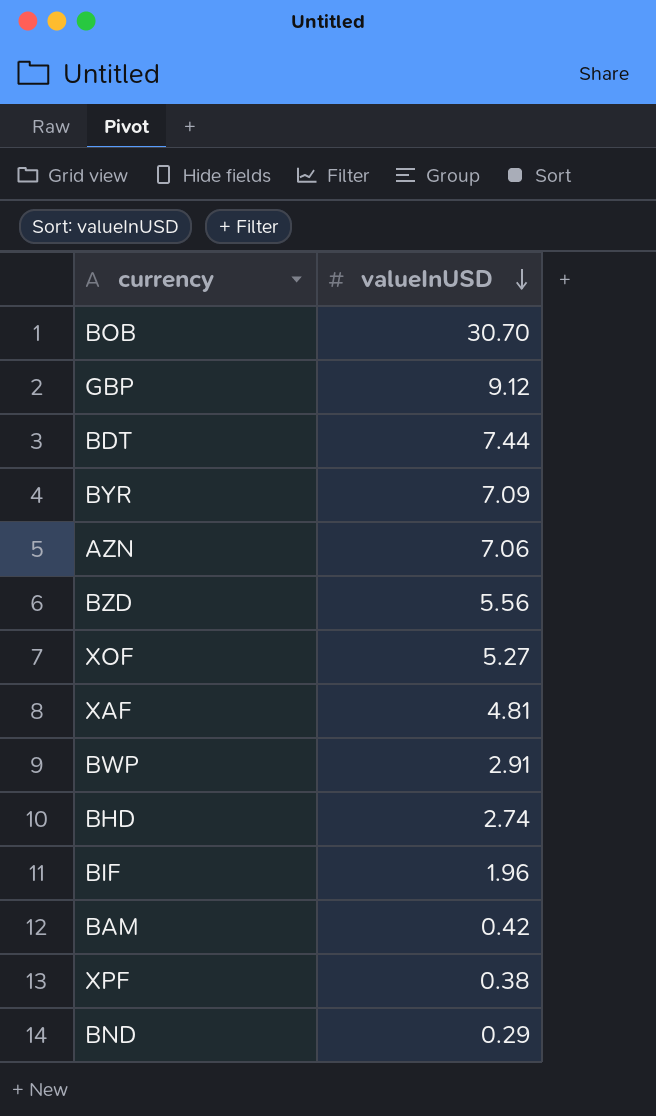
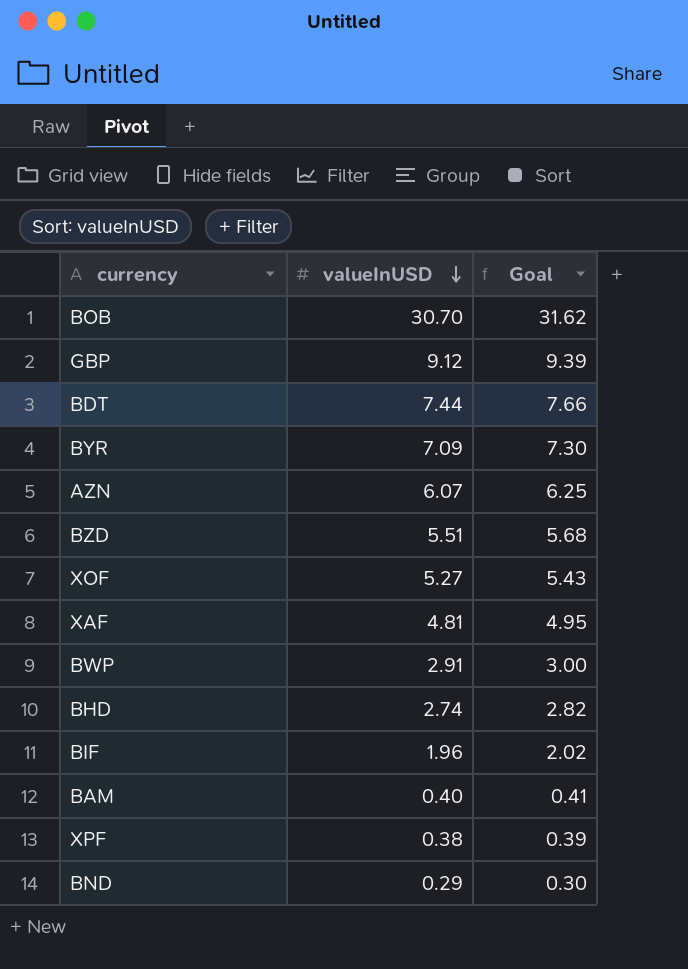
column Goal | formula: none -> [valueInUSD] * 1.03
AZN | valueInUSD: 7.06 -> 6.07
BZD | valueInUSD: 5.56 -> 5.51
BAM | valueInUSD: 0.42 -> 0.40

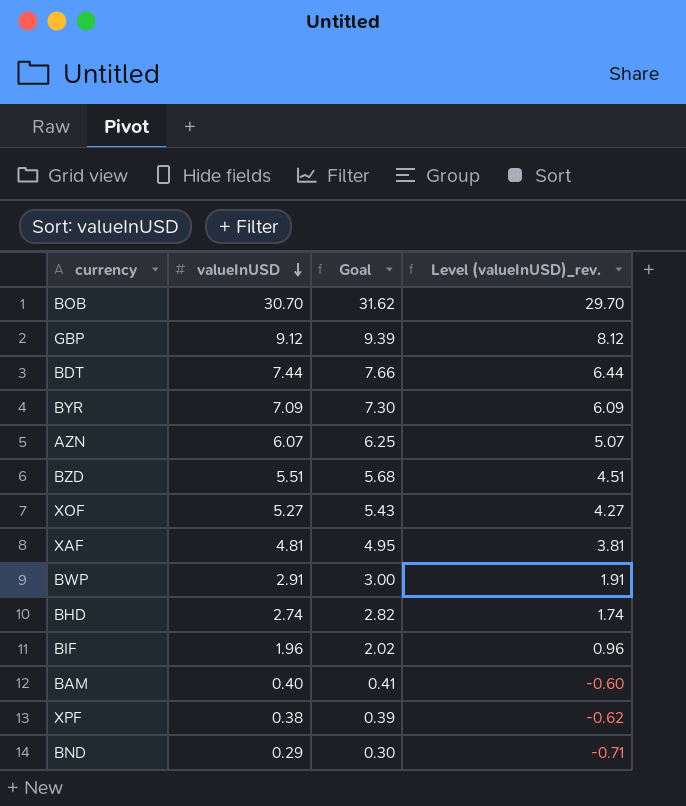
column Level (valueInUSD)_rev. | formula: none -> [valueInUSD] - 1

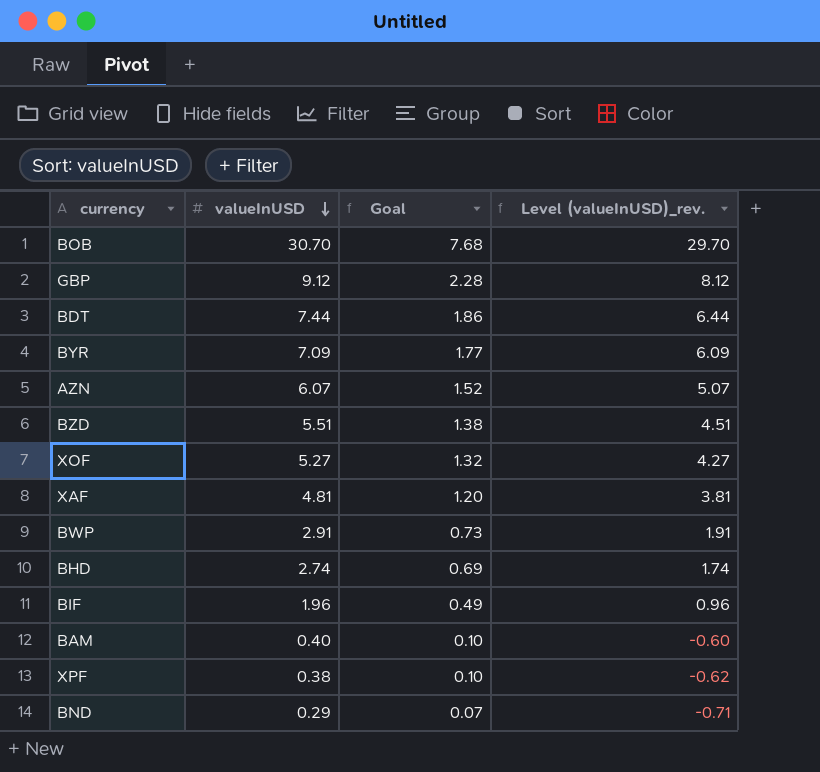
column Goal | formula: [valueInUSD] * 1.03 -> [valueInUSD] * 0.25

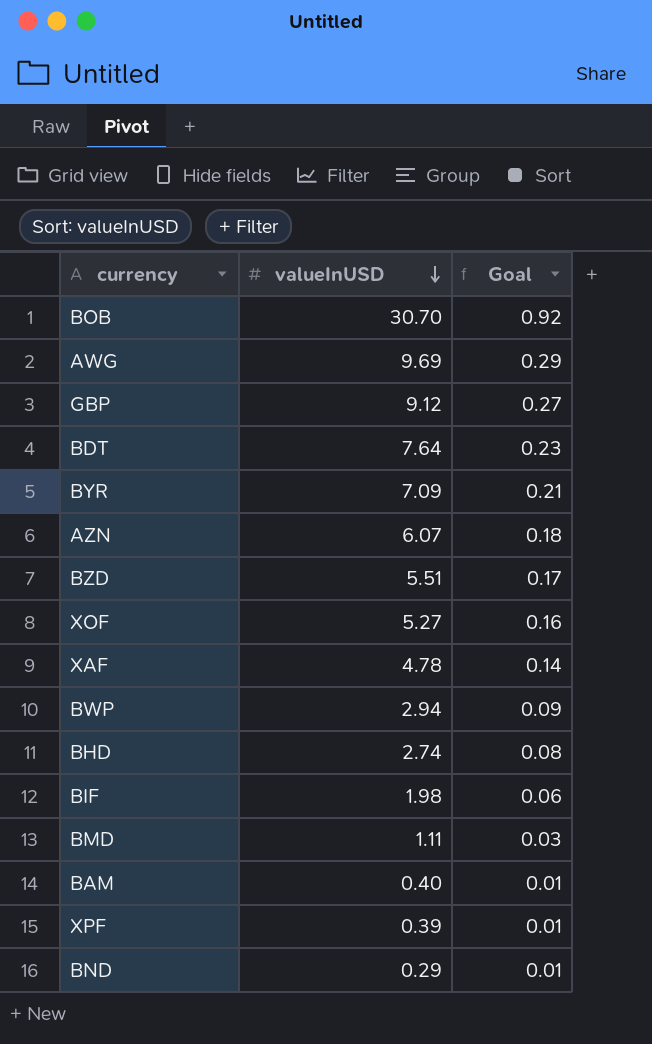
column Level (valueInUSD)_rev. | formula: [valueInUSD] - 1 -> none
column Goal | formula: [valueInUSD] * 0.25 -> [valueInUSD] * 0.03
row AWG: none -> 9.69 | 0.29
BDT | valueInUSD: 7.44 -> 7.64
XAF | valueInUSD: 4.81 -> 4.78
BWP | valueInUSD: 2.91 -> 2.94
BIF | valueInUSD: 1.96 -> 1.98
row BMD: none -> 1.11 | 0.03
XPF | valueInUSD: 0.38 -> 0.39

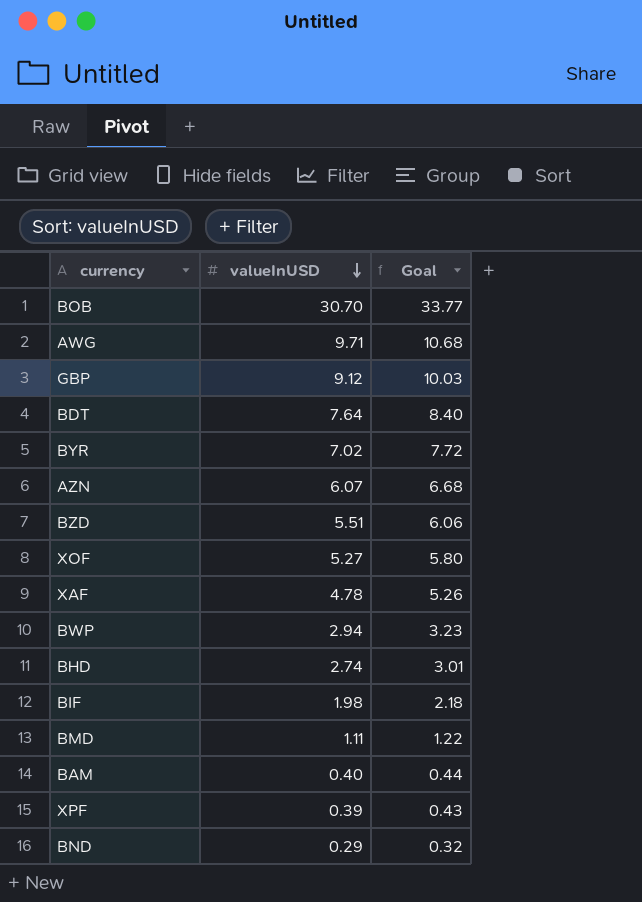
column Goal | formula: [valueInUSD] * 0.03 -> [valueInUSD] * 1.1
AWG | valueInUSD: 9.69 -> 9.71
BYR | valueInUSD: 7.09 -> 7.02

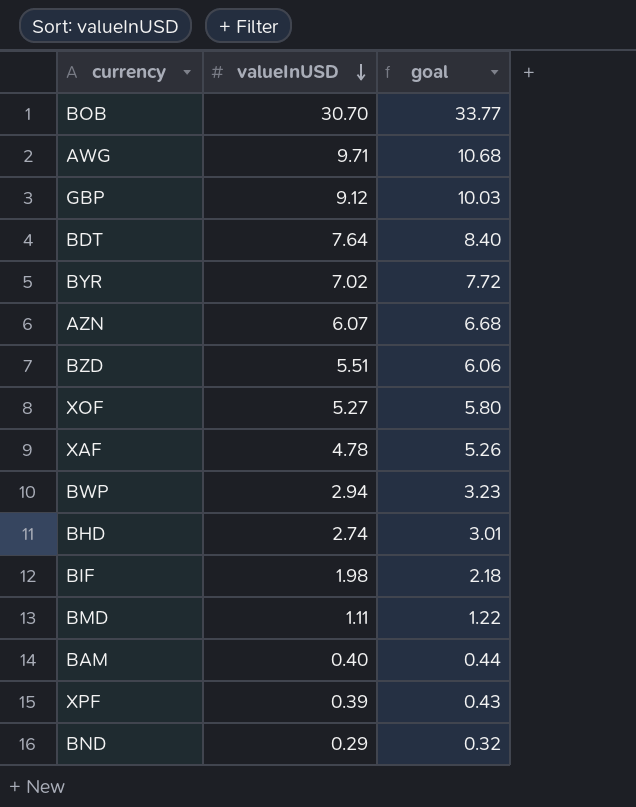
column name: Goal -> goal

